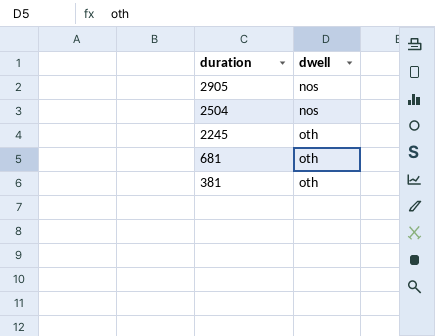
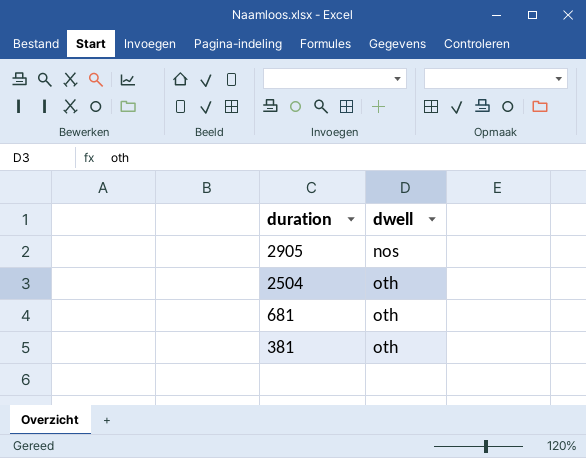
row 2245: oth -> none
2504 | dwell: nos -> oth

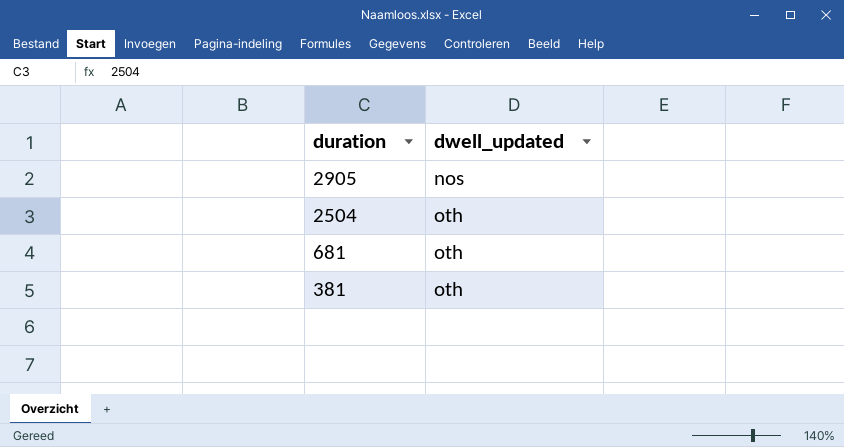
column name: dwell -> dwell_updated

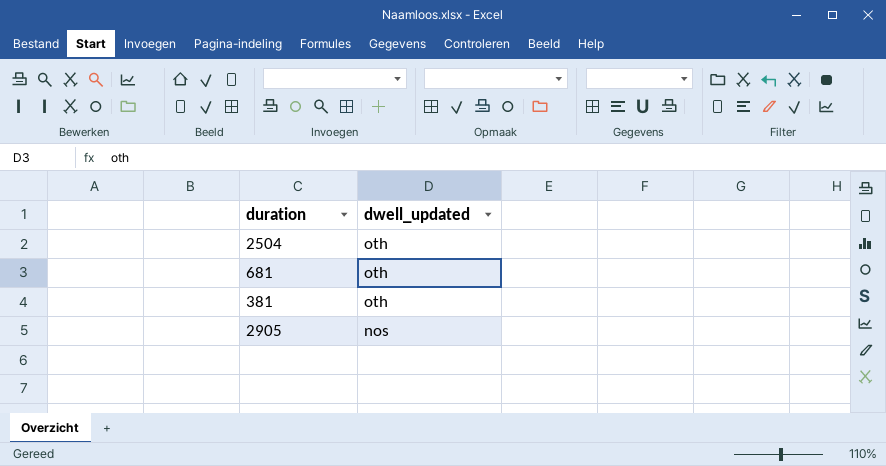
row order: duration descending -> dwell_updated descending

